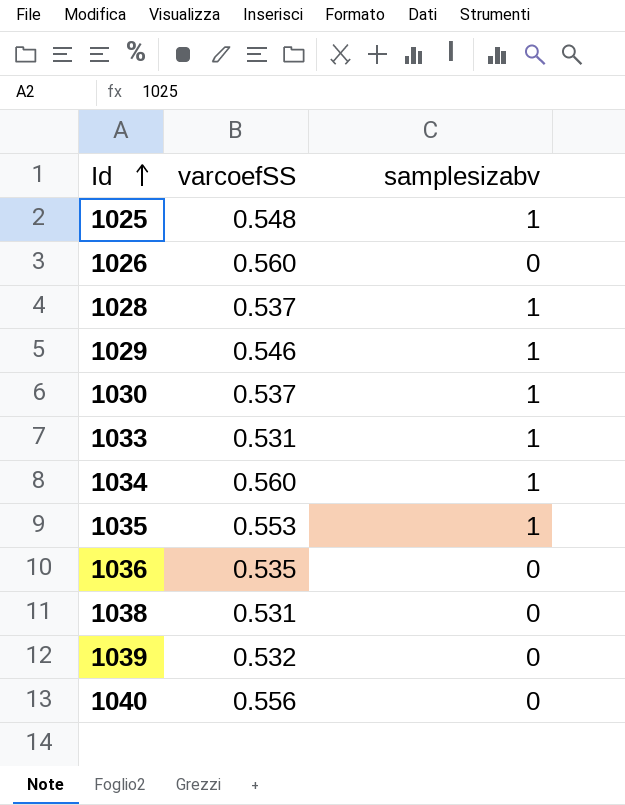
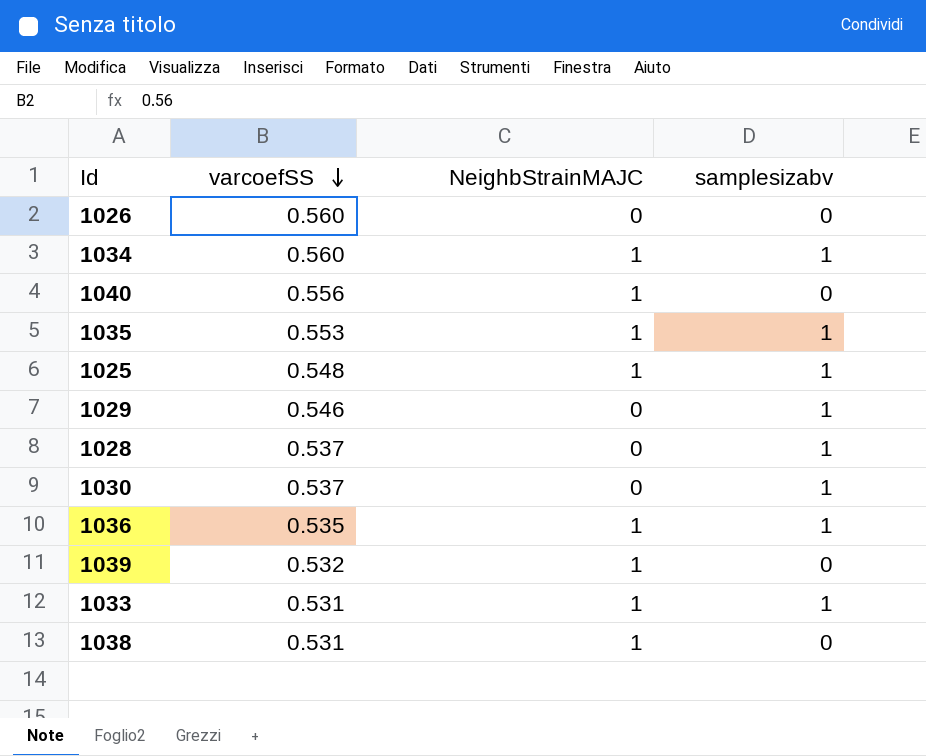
row order: Id ascending -> varcoefSS descending
column NeighbStrainMAJC | position: none -> 3
1036 | samplesizabv: 0 -> 1

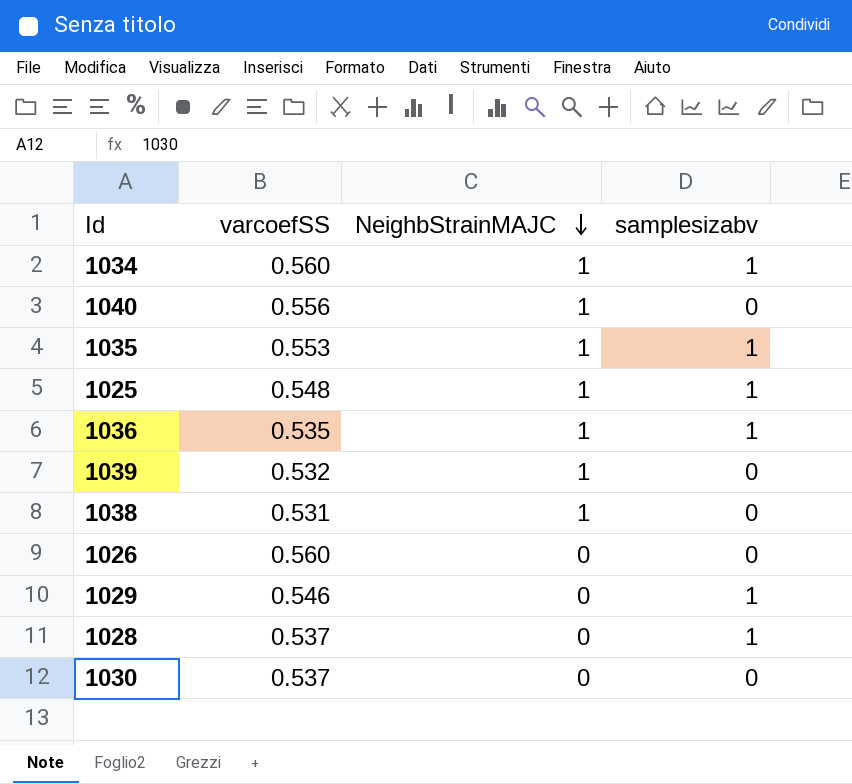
row order: varcoefSS descending -> NeighbStrainMAJC descending
row 1033: 0.531 | 1 | 1 -> none
1030 | samplesizabv: 1 -> 0

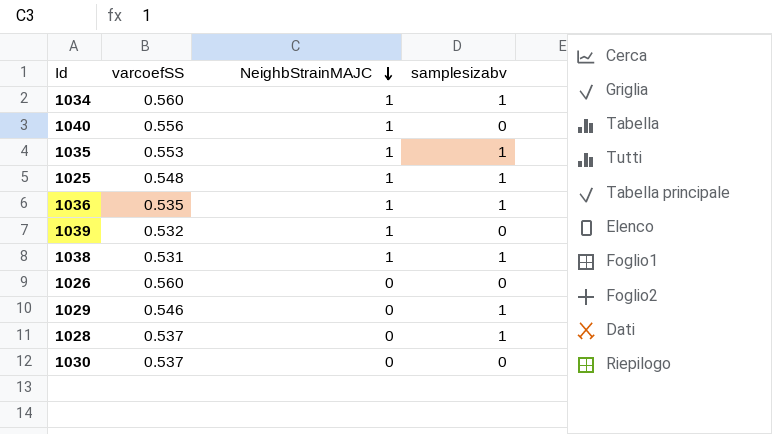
1038 | samplesizabv: 0 -> 1

